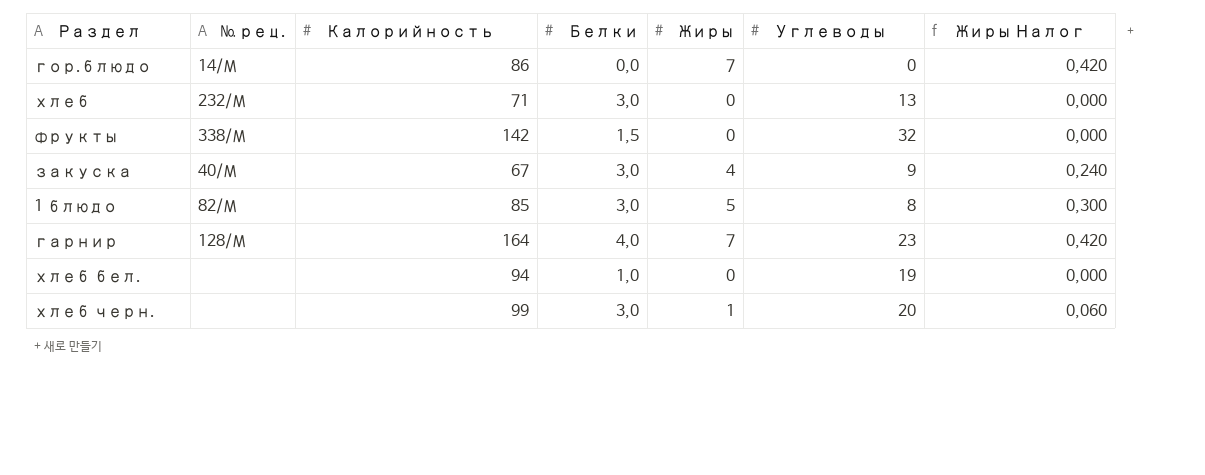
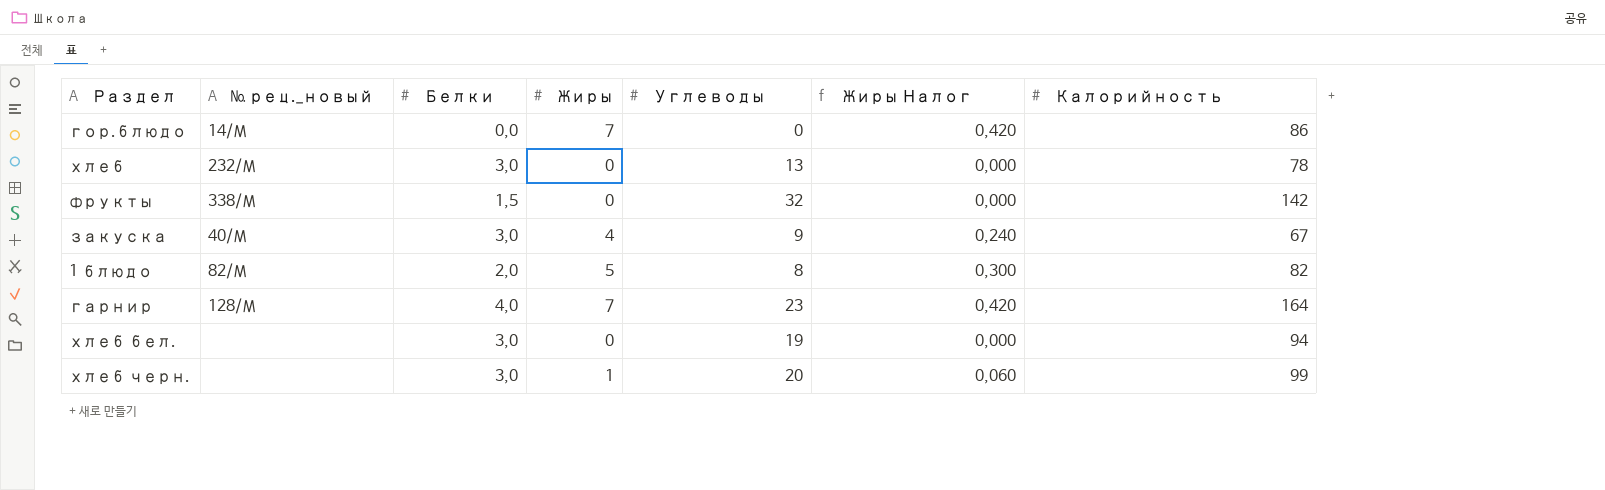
column name: № рец. -> № рец._новый
column Калорийность | position: 3 -> 7
хлеб | Калорийность: 71 -> 78
1 блюдо | Белки: 3,0 -> 2,0
1 блюдо | Калорийность: 85 -> 82
хлеб бел. | Белки: 1,0 -> 3,0

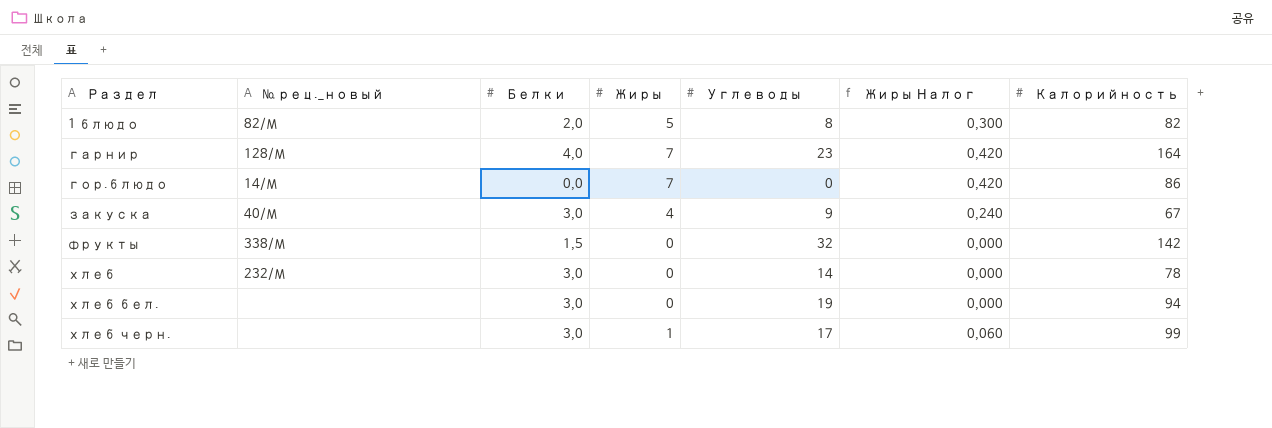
row order: none -> Раздел ascending
хлеб | Углеводы: 13 -> 14
хлеб черн. | Углеводы: 20 -> 17

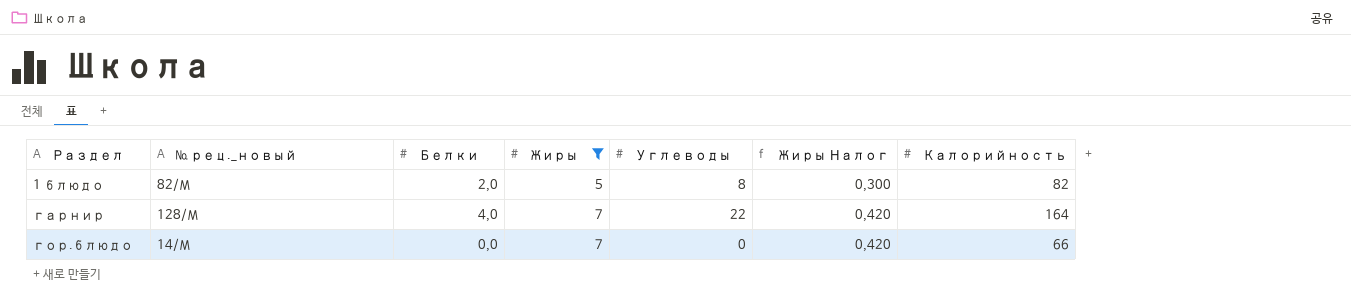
filter: none -> Жиры >= 5
гарнир | Углеводы: 23 -> 22
гор.блюдо | Калорийность: 86 -> 66

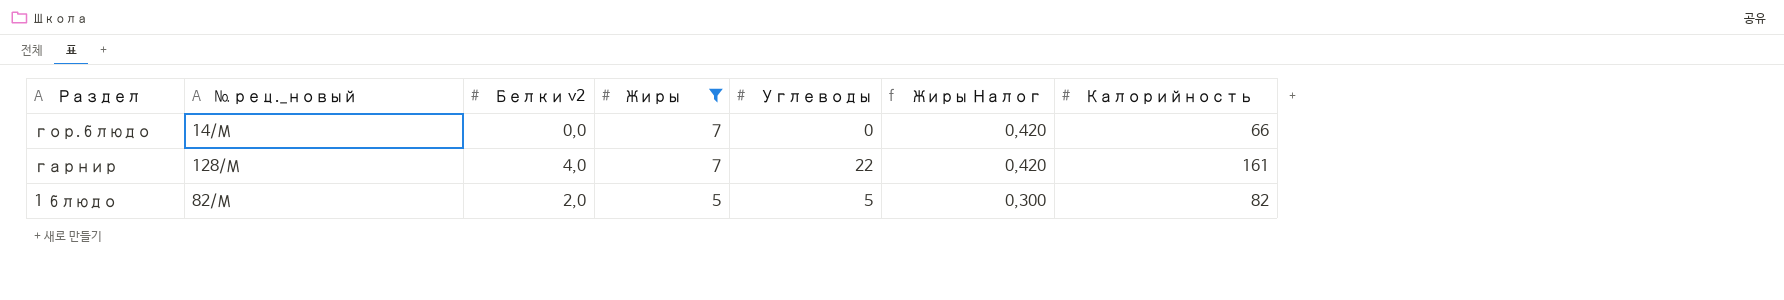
row order: Раздел ascending -> Раздел descending
column name: Белки -> Белки v2
гарнир | Калорийность: 164 -> 161
1 блюдо | Углеводы: 8 -> 5

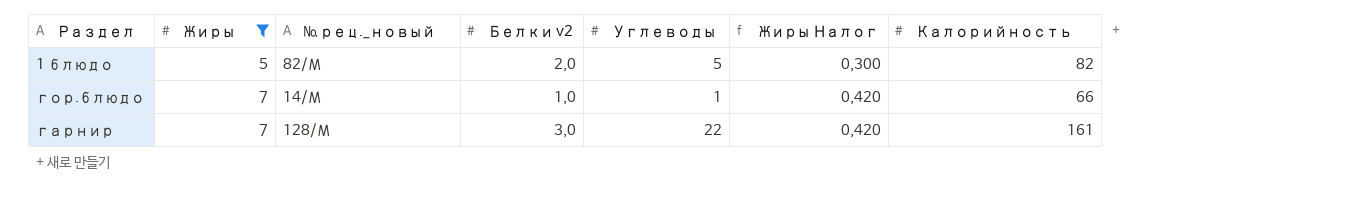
row order: Раздел descending -> Жиры ascending
column Жиры | position: 4 -> 2
гор.блюдо | Белки v2: 0,0 -> 1,0
гор.блюдо | Углеводы: 0 -> 1
гарнир | Белки v2: 4,0 -> 3,0

